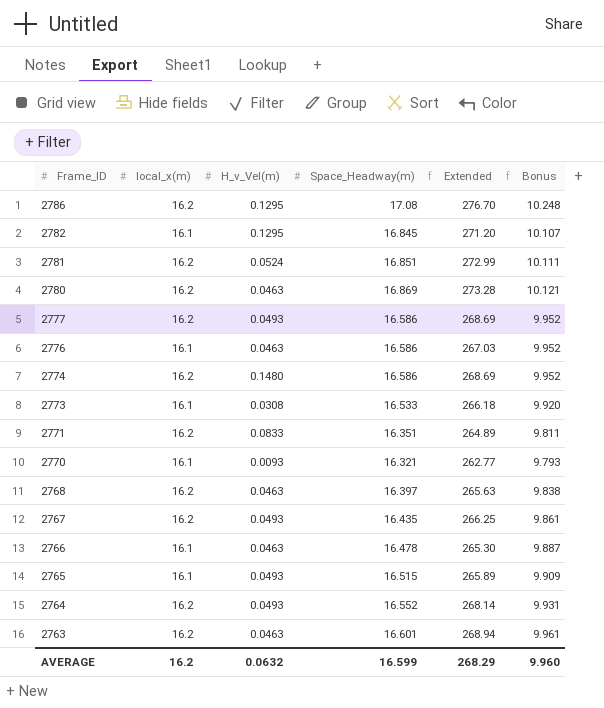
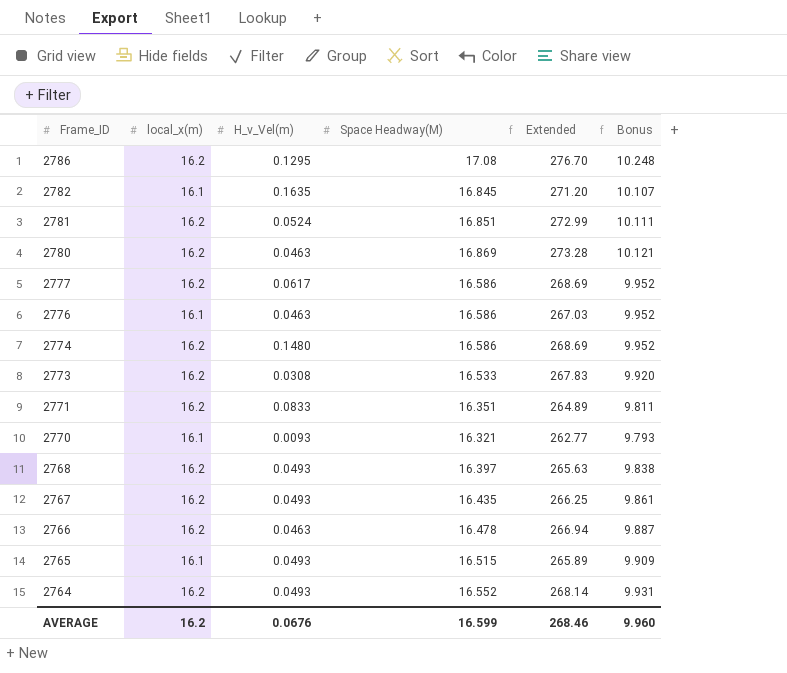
column name: Space_Headway(m) -> Space Headway(M)
row 2763: 16.2 | 0.0463 | 16.601 | 268.94 | 9.961 -> none
2782 | H_v_Vel(m): 0.1295 -> 0.1635
2777 | H_v_Vel(m): 0.0493 -> 0.0617
2773 | local_x(m): 16.1 -> 16.2
2773 | Extended: 266.18 -> 267.83
2768 | H_v_Vel(m): 0.0463 -> 0.0493
2766 | local_x(m): 16.1 -> 16.2
2766 | Extended: 265.30 -> 266.94
AVERAGE | H_v_Vel(m): 0.0632 -> 0.0676
AVERAGE | Extended: 268.29 -> 268.46

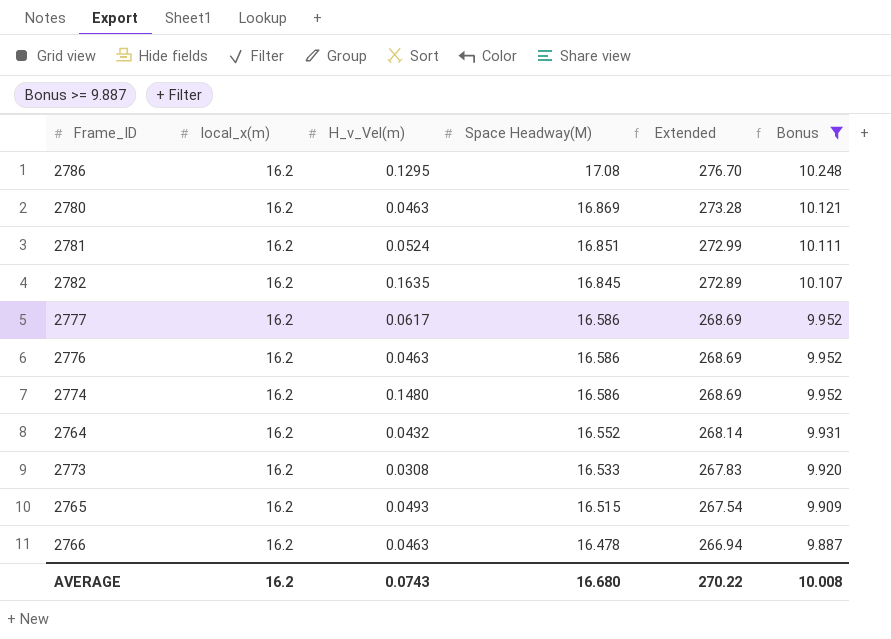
filter: none -> Bonus >= 9.887
row order: Frame_ID descending -> Space Headway(M) descending
2782 | local_x(m): 16.1 -> 16.2
2782 | Extended: 271.20 -> 272.89
2776 | local_x(m): 16.1 -> 16.2
2776 | Extended: 267.03 -> 268.69
2764 | H_v_Vel(m): 0.0493 -> 0.0432
2765 | local_x(m): 16.1 -> 16.2
2765 | Extended: 265.89 -> 267.54
AVERAGE | H_v_Vel(m): 0.0676 -> 0.0743
AVERAGE | Space Headway(M): 16.599 -> 16.680
AVERAGE | Extended: 268.46 -> 270.22
AVERAGE | Bonus: 9.960 -> 10.008

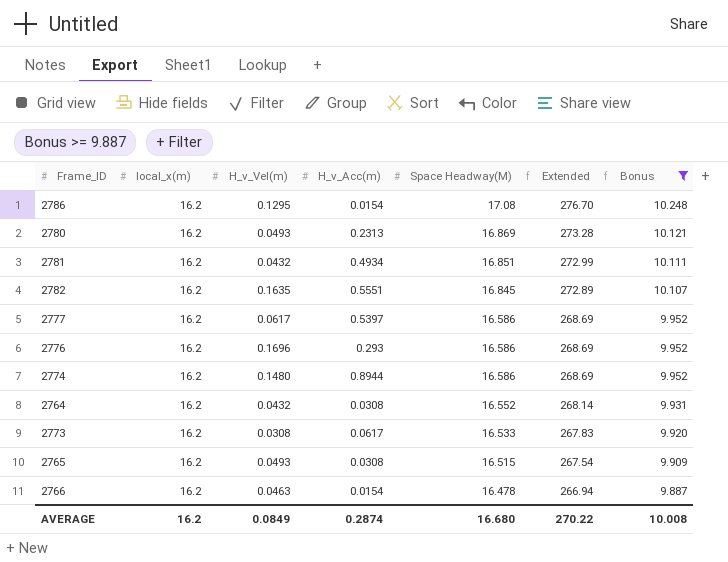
column H_v_Acc(m) | position: none -> 4
2780 | H_v_Vel(m): 0.0463 -> 0.0493
2781 | H_v_Vel(m): 0.0524 -> 0.0432
2776 | H_v_Vel(m): 0.0463 -> 0.1696
AVERAGE | H_v_Vel(m): 0.0743 -> 0.0849

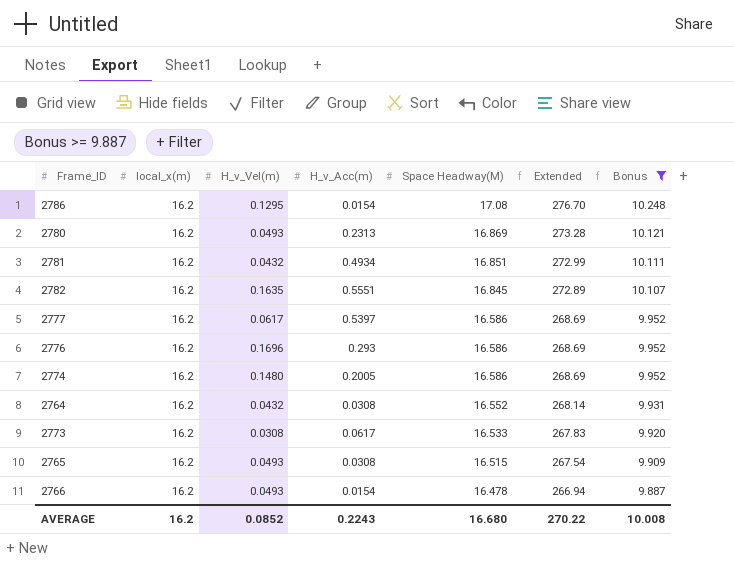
2774 | H_v_Acc(m): 0.8944 -> 0.2005
2766 | H_v_Vel(m): 0.0463 -> 0.0493
AVERAGE | H_v_Vel(m): 0.0849 -> 0.0852
AVERAGE | H_v_Acc(m): 0.2874 -> 0.2243

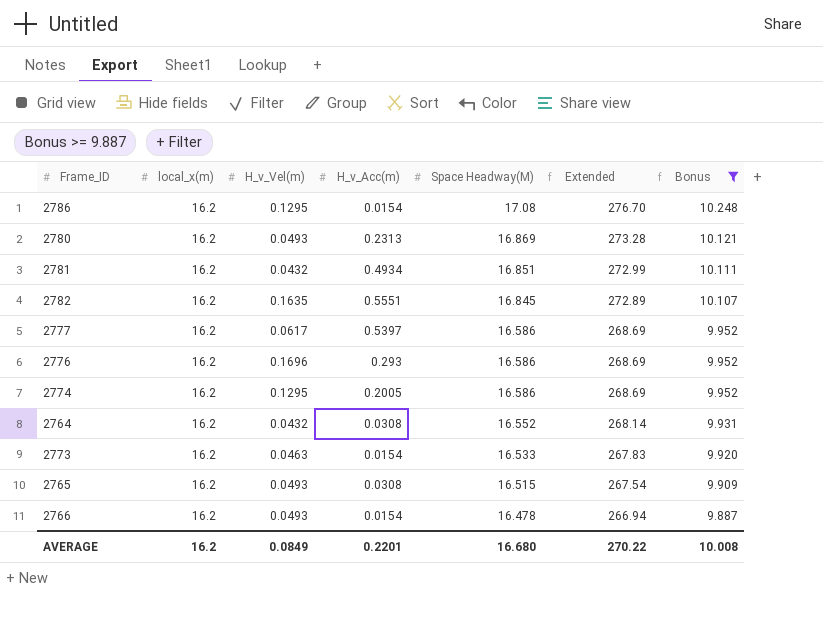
2774 | H_v_Vel(m): 0.1480 -> 0.1295
2773 | H_v_Vel(m): 0.0308 -> 0.0463
2773 | H_v_Acc(m): 0.0617 -> 0.0154
AVERAGE | H_v_Vel(m): 0.0852 -> 0.0849
AVERAGE | H_v_Acc(m): 0.2243 -> 0.2201

